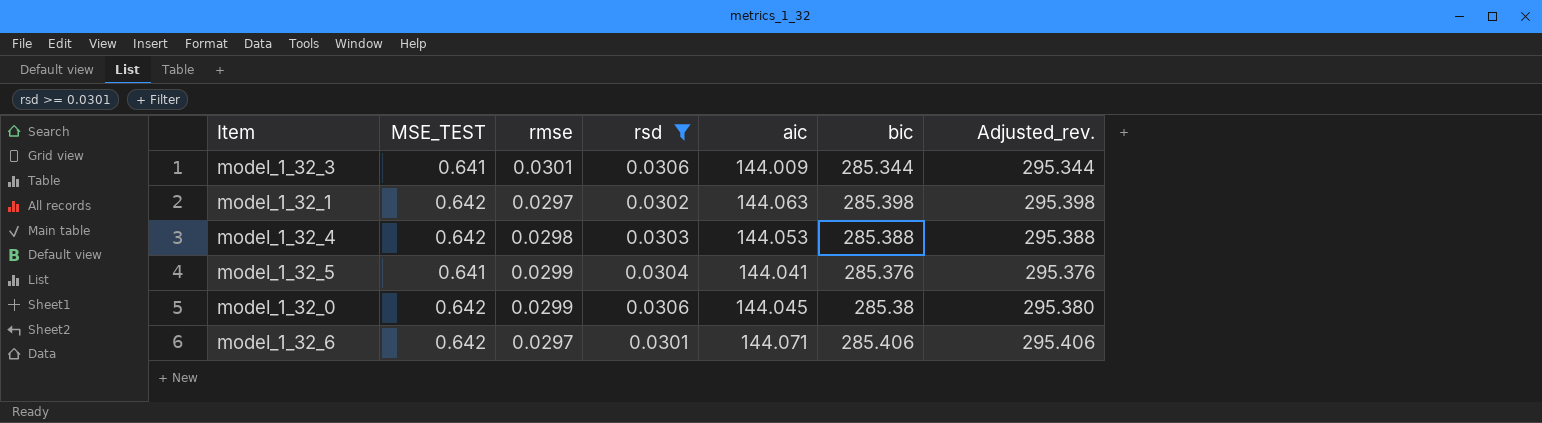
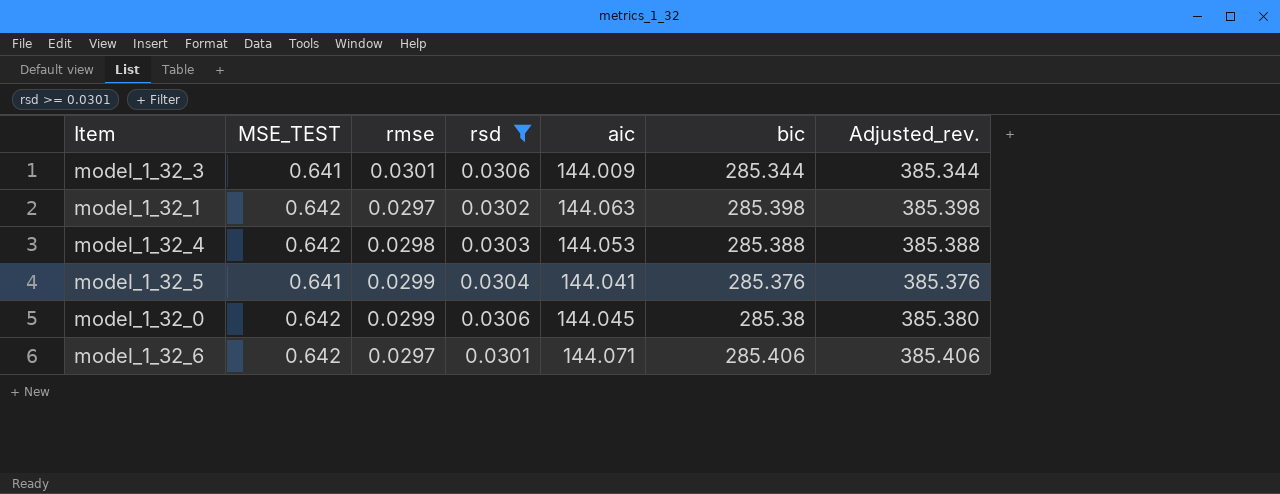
column Adjusted_rev. | formula: [bic] + 10 -> [bic] + 100

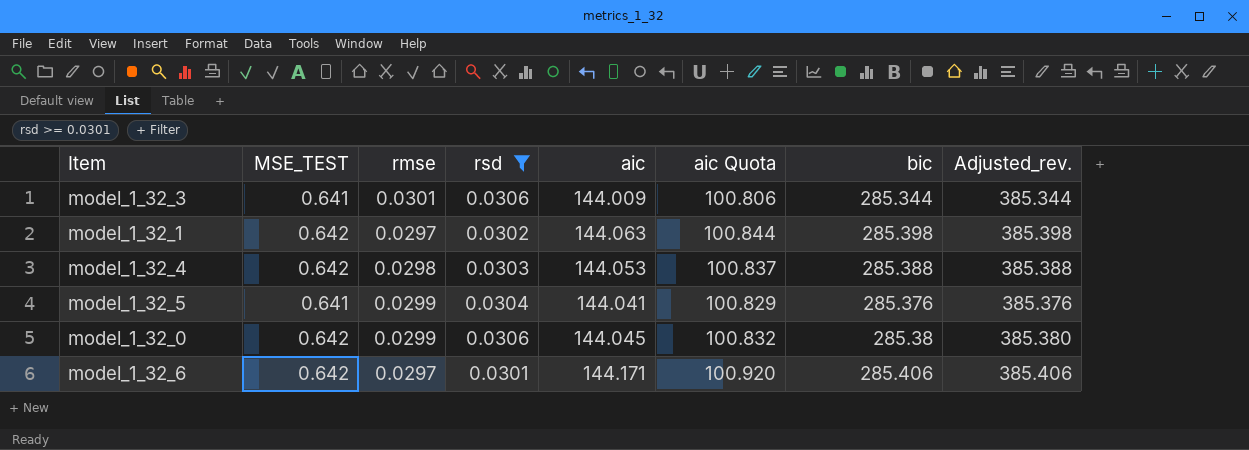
column aic Quota | formula: none -> [aic] * 0.7
model_1_32_6 | aic: 144.071 -> 144.171

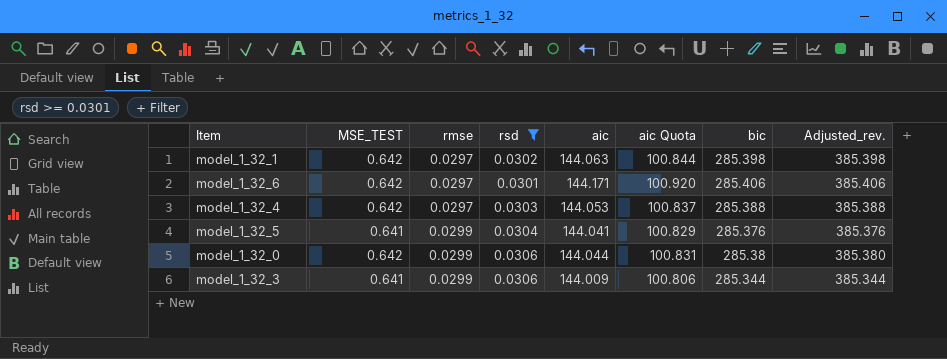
row order: none -> rmse ascending
model_1_32_4 | rmse: 0.0298 -> 0.0297
model_1_32_0 | aic: 144.045 -> 144.044
model_1_32_0 | aic Quota: 100.832 -> 100.831
model_1_32_3 | rmse: 0.0301 -> 0.0299

